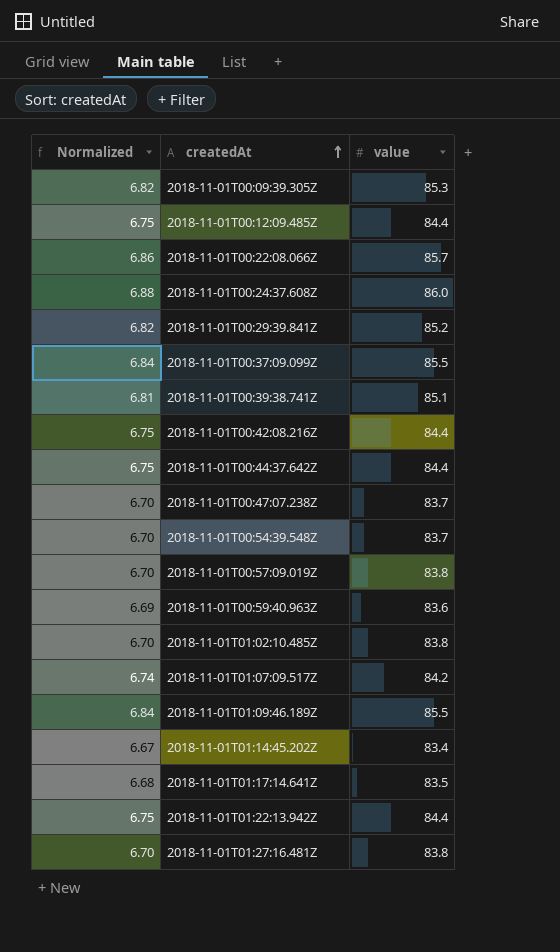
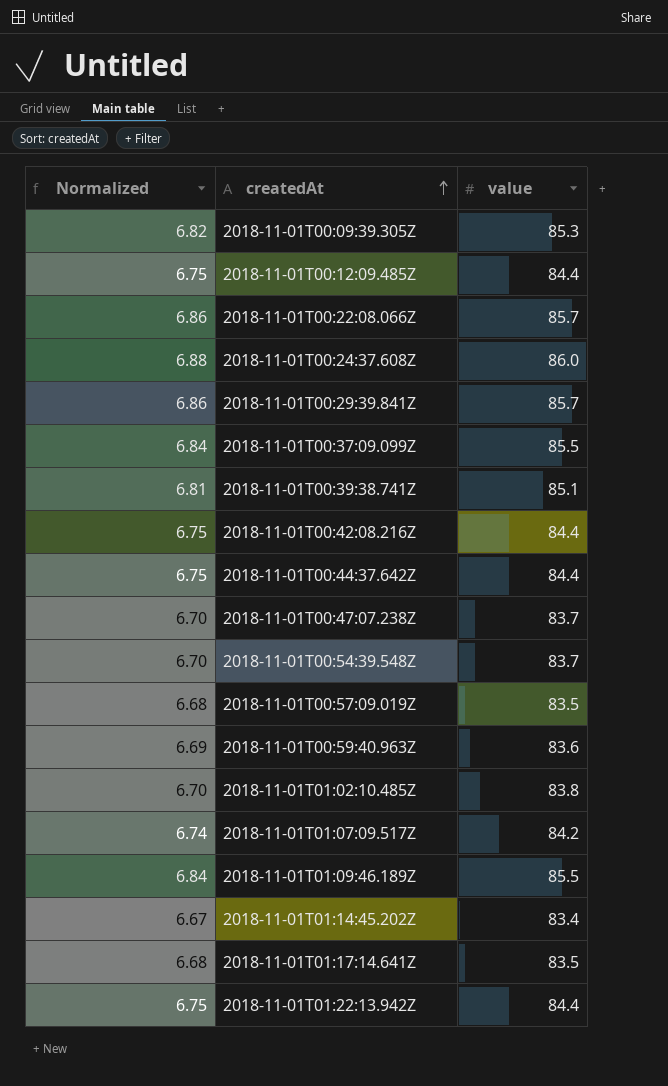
row 2018-11-01T01:27:16.481Z: 6.70 | 83.8 -> none
2018-11-01T00:29:39.841Z | Normalized: 6.82 -> 6.86
2018-11-01T00:29:39.841Z | value: 85.2 -> 85.7
2018-11-01T00:57:09.019Z | Normalized: 6.70 -> 6.68
2018-11-01T00:57:09.019Z | value: 83.8 -> 83.5

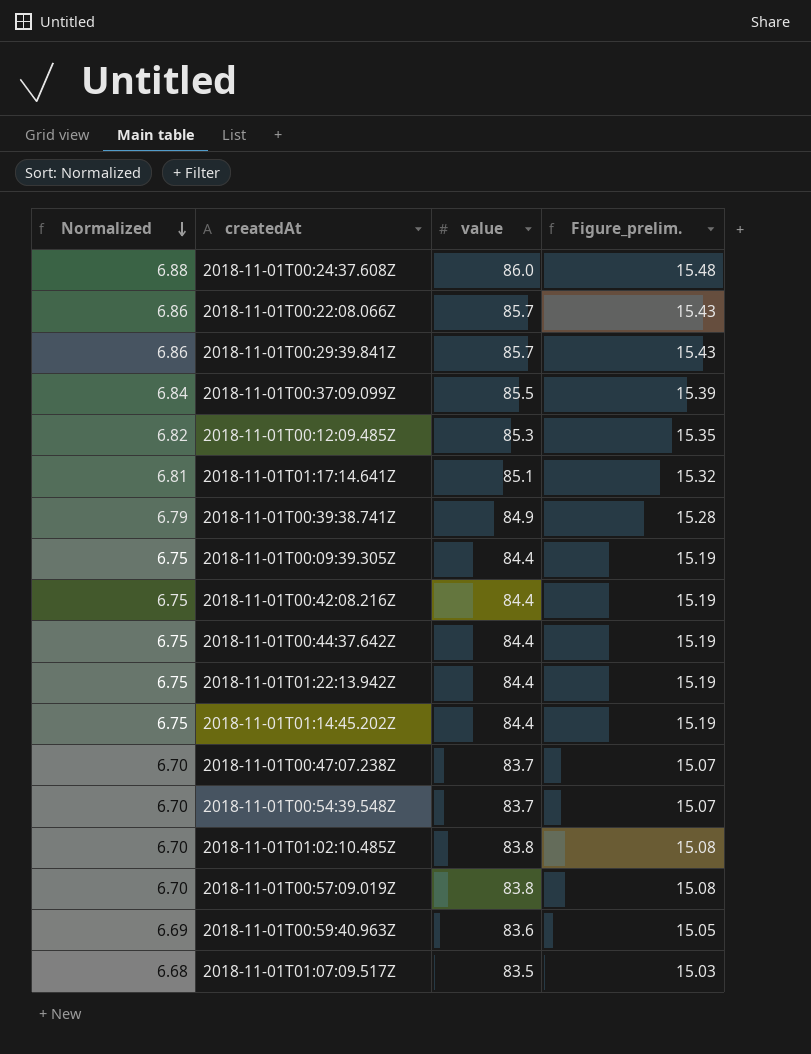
row order: createdAt ascending -> Normalized descending
column Figure_prelim. | formula: none -> [value] * 0.18
row 2018-11-01T01:09:46.189Z: 6.84 | 85.5 -> none
2018-11-01T00:12:09.485Z | Normalized: 6.75 -> 6.82
2018-11-01T00:12:09.485Z | value: 84.4 -> 85.3
2018-11-01T01:17:14.641Z | Normalized: 6.68 -> 6.81
2018-11-01T01:17:14.641Z | value: 83.5 -> 85.1
2018-11-01T00:39:38.741Z | Normalized: 6.81 -> 6.79
2018-11-01T00:39:38.741Z | value: 85.1 -> 84.9
2018-11-01T00:09:39.305Z | Normalized: 6.82 -> 6.75
2018-11-01T00:09:39.305Z | value: 85.3 -> 84.4
2018-11-01T01:14:45.202Z | Normalized: 6.67 -> 6.75
2018-11-01T01:14:45.202Z | value: 83.4 -> 84.4
2018-11-01T00:57:09.019Z | Normalized: 6.68 -> 6.70
2018-11-01T00:57:09.019Z | value: 83.5 -> 83.8
2018-11-01T01:07:09.517Z | Normalized: 6.74 -> 6.68
2018-11-01T01:07:09.517Z | value: 84.2 -> 83.5

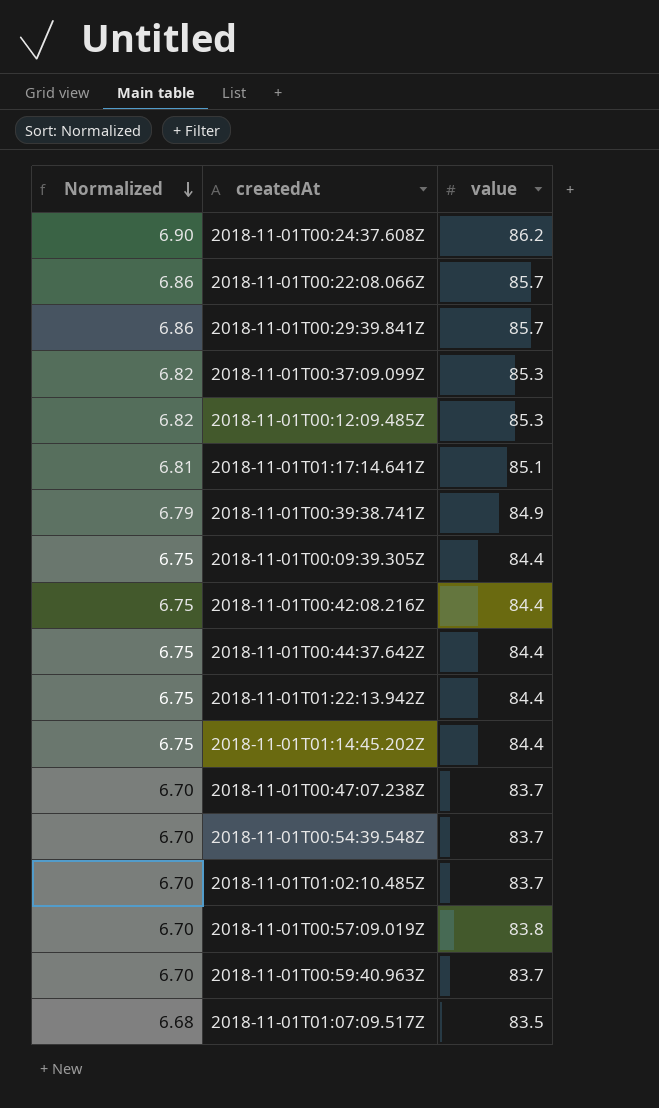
column Figure_prelim. | formula: [value] * 0.18 -> none
2018-11-01T00:24:37.608Z | Normalized: 6.88 -> 6.90
2018-11-01T00:24:37.608Z | value: 86.0 -> 86.2
2018-11-01T00:37:09.099Z | Normalized: 6.84 -> 6.82
2018-11-01T00:37:09.099Z | value: 85.5 -> 85.3
2018-11-01T01:02:10.485Z | value: 83.8 -> 83.7
2018-11-01T00:59:40.963Z | Normalized: 6.69 -> 6.70
2018-11-01T00:59:40.963Z | value: 83.6 -> 83.7

